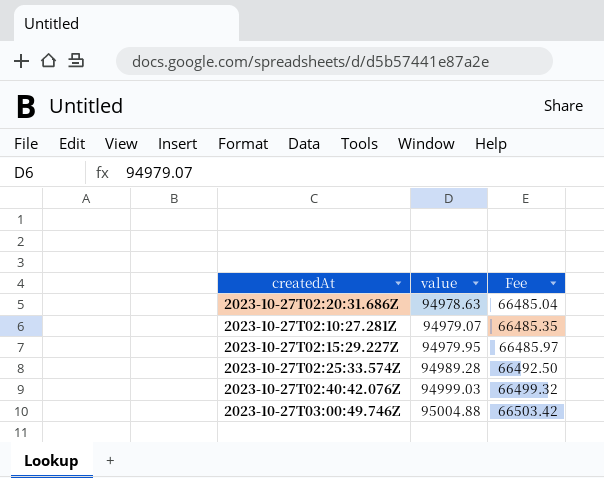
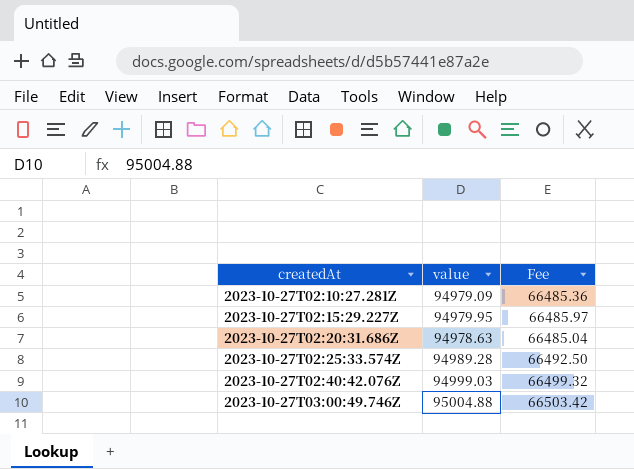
row order: value ascending -> createdAt ascending
2023-10-27T02:10:27.281Z | value: 94979.07 -> 94979.09
2023-10-27T02:10:27.281Z | Fee: 66485.35 -> 66485.36

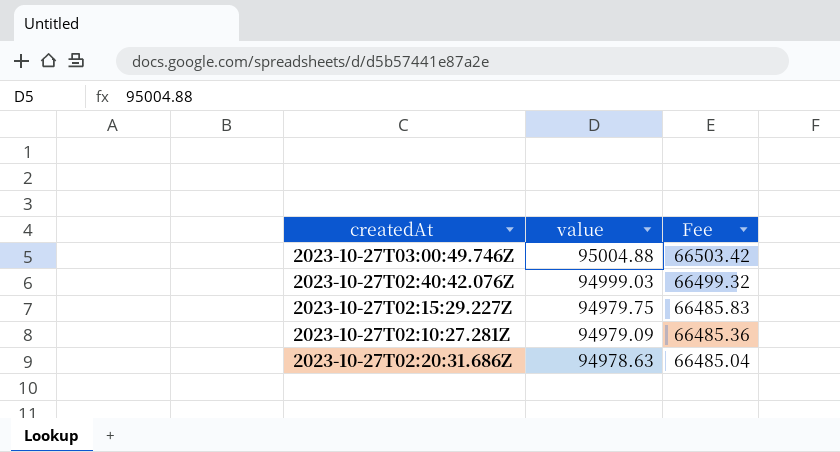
row order: createdAt ascending -> value descending
row 2023-10-27T02:25:33.574Z: 94989.28 | 66492.50 -> none
2023-10-27T02:15:29.227Z | value: 94979.95 -> 94979.75
2023-10-27T02:15:29.227Z | Fee: 66485.97 -> 66485.83

